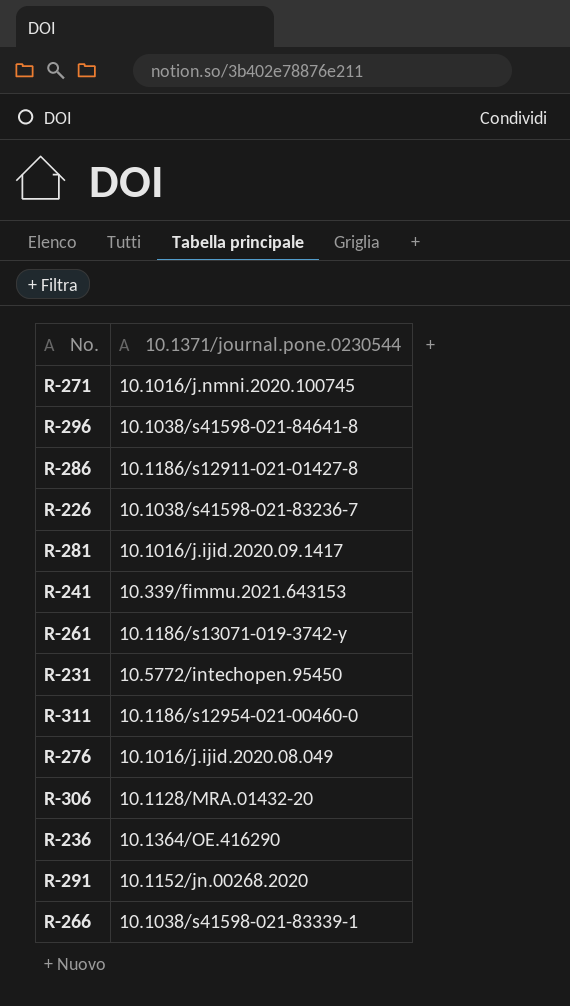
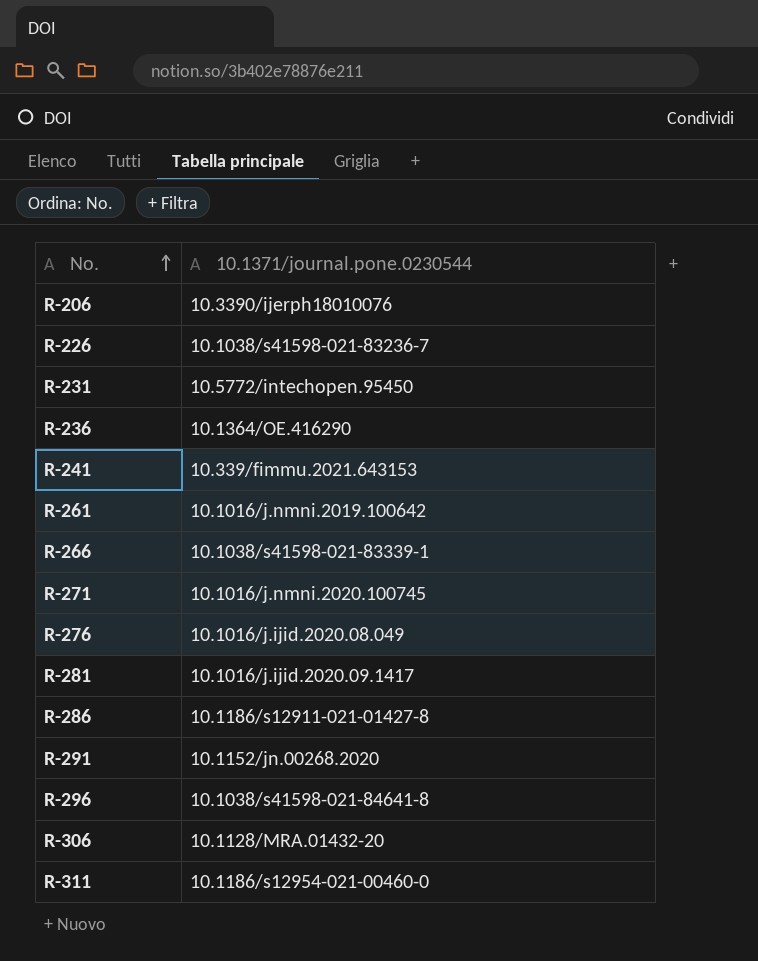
row order: none -> No. ascending
row R-206: none -> 10.3390/ijerph18010076
R-261 | 10.1371/journal.pone.0230544: 10.1186/s13071-019-3742-y -> 10.1016/j.nmni.2019.100642

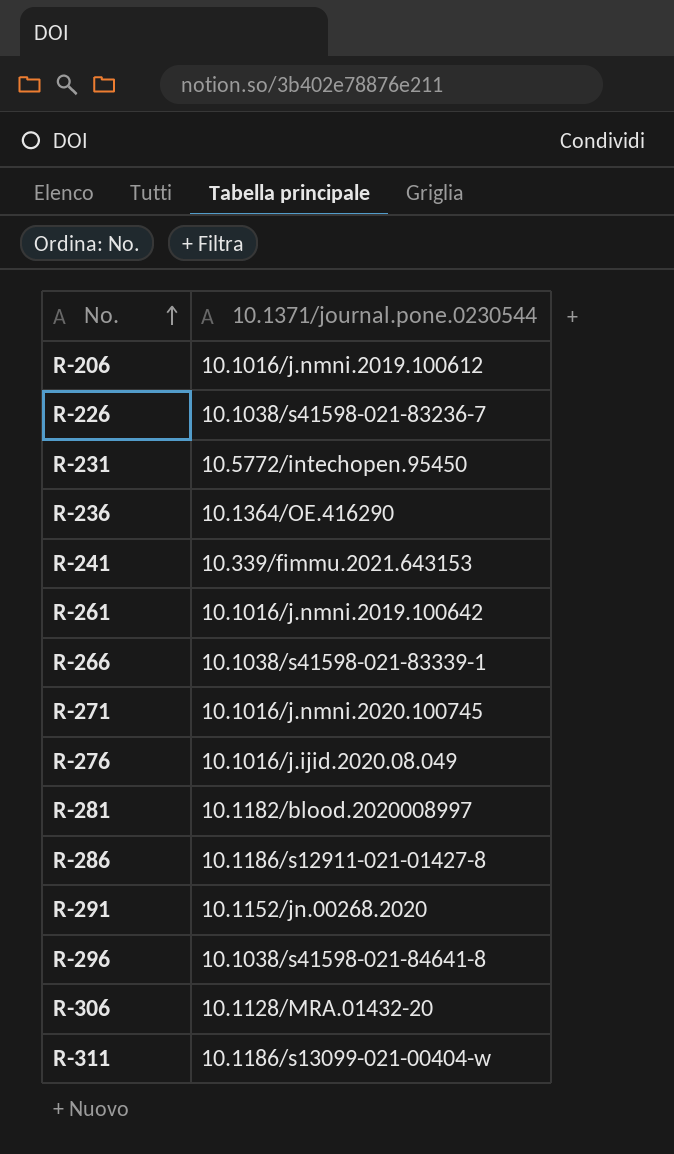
R-206 | 10.1371/journal.pone.0230544: 10.3390/ijerph18010076 -> 10.1016/j.nmni.2019.100612
R-281 | 10.1371/journal.pone.0230544: 10.1016/j.ijid.2020.09.1417 -> 10.1182/blood.2020008997
R-311 | 10.1371/journal.pone.0230544: 10.1186/s12954-021-00460-0 -> 10.1186/s13099-021-00404-w

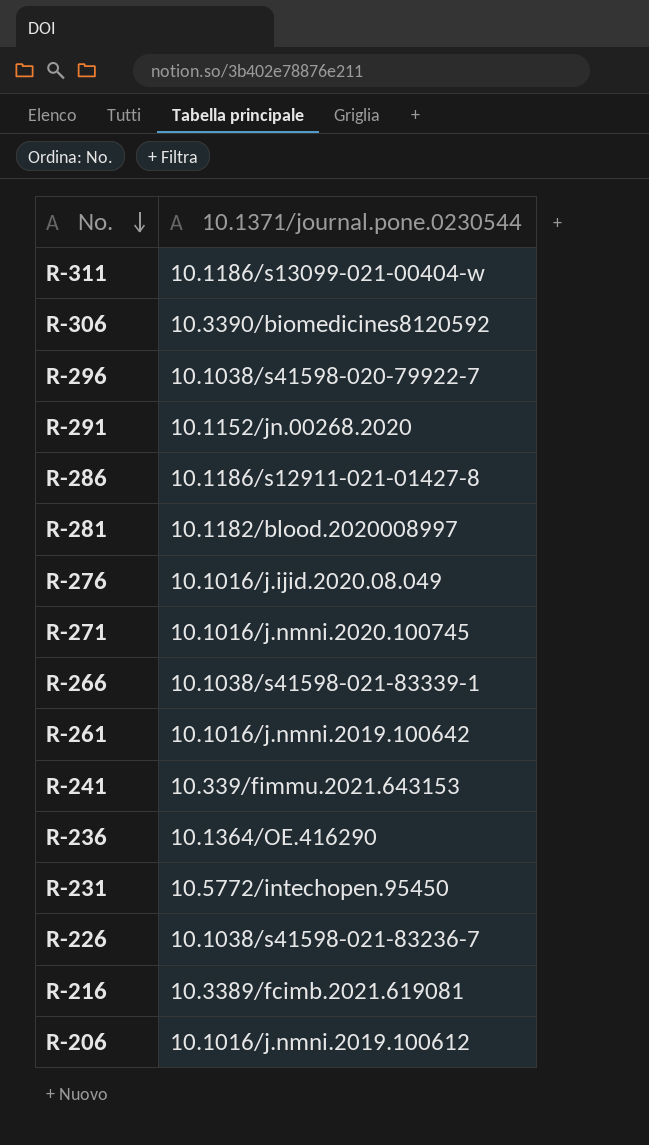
row order: No. ascending -> No. descending
R-306 | 10.1371/journal.pone.0230544: 10.1128/MRA.01432-20 -> 10.3390/biomedicines8120592
R-296 | 10.1371/journal.pone.0230544: 10.1038/s41598-021-84641-8 -> 10.1038/s41598-020-79922-7
row R-216: none -> 10.3389/fcimb.2021.619081

